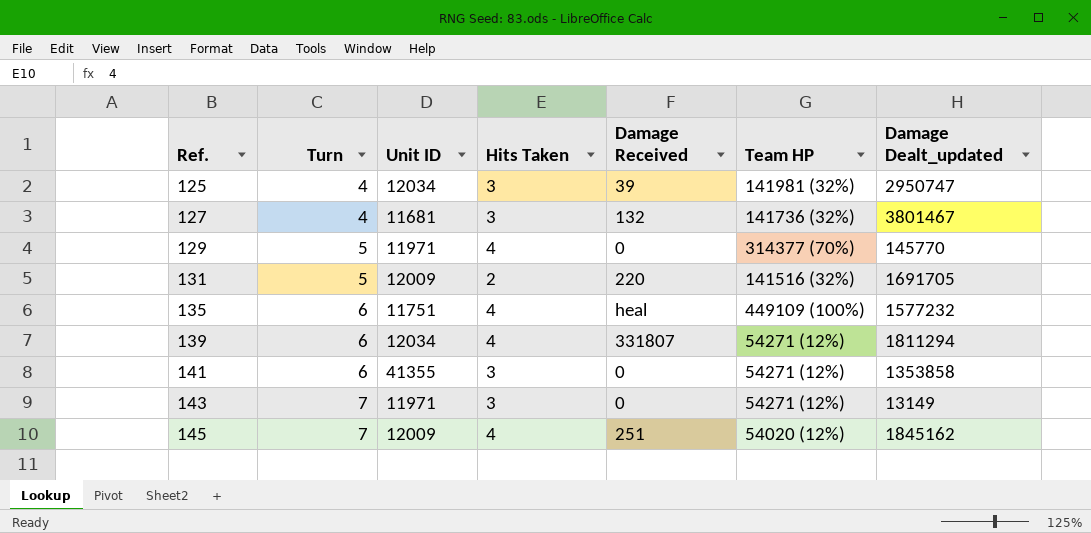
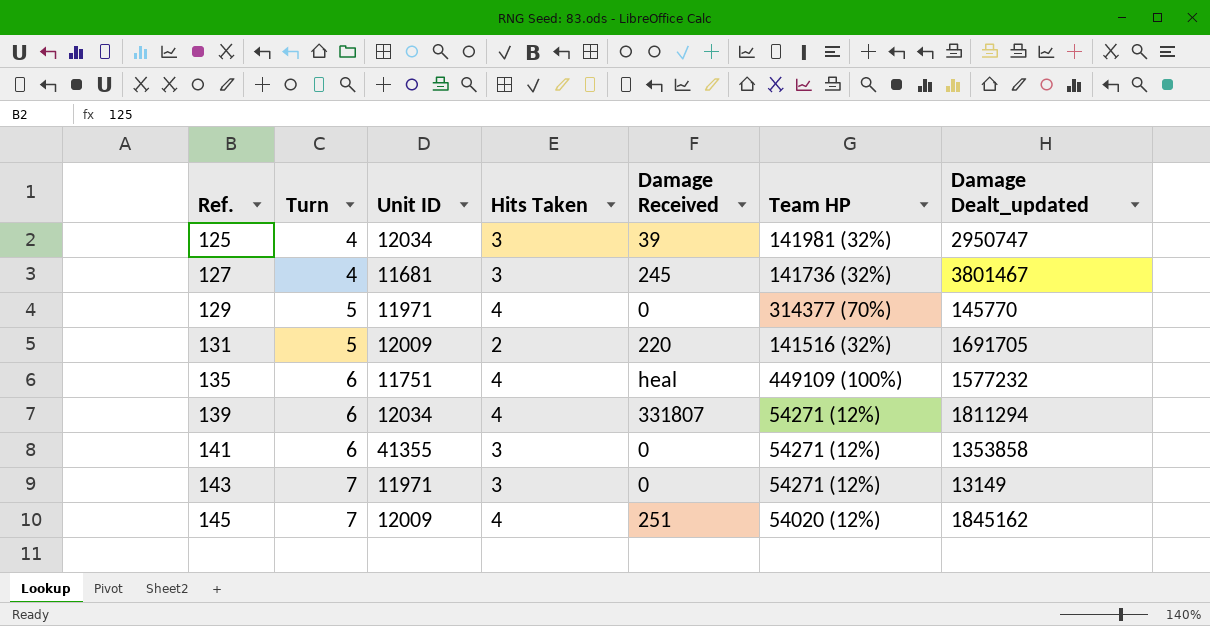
127 | Damage Received: 132 -> 245

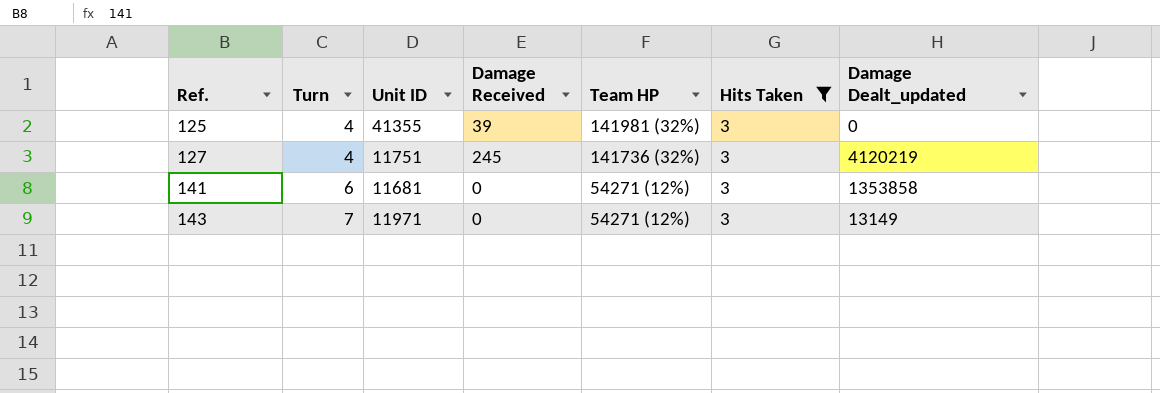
filter: none -> Hits Taken = 3
column Hits Taken | position: 4 -> 6
125 | Unit ID: 12034 -> 41355
125 | Damage Dealt_updated: 2950747 -> 0
127 | Unit ID: 11681 -> 11751
127 | Damage Dealt_updated: 3801467 -> 4120219
141 | Unit ID: 41355 -> 11681

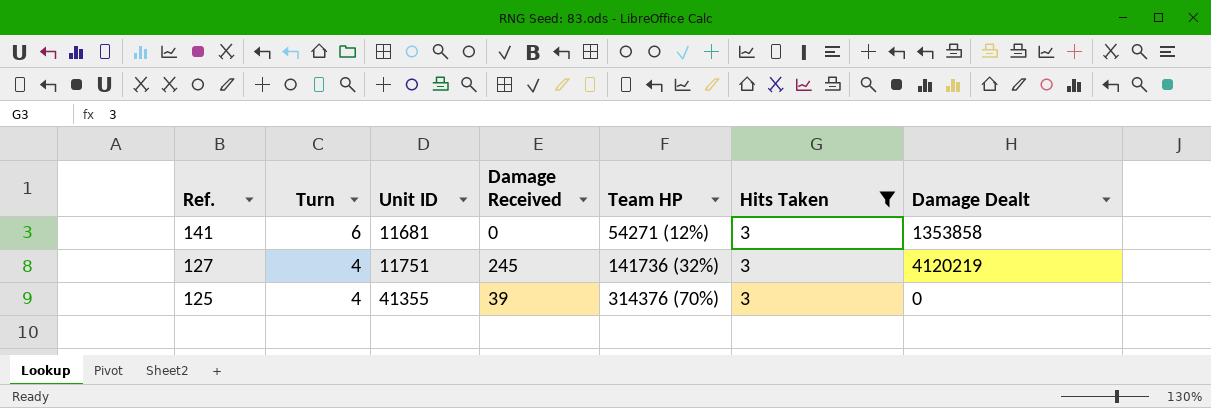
row order: Ref. ascending -> Ref. descending
column name: Damage Dealt_updated -> Damage Dealt
row 143: 7 | 11971 | 0 | 54271 (12%) | 3 | 13149 -> none
125 | Team HP: 141981 (32%) -> 314376 (70%)

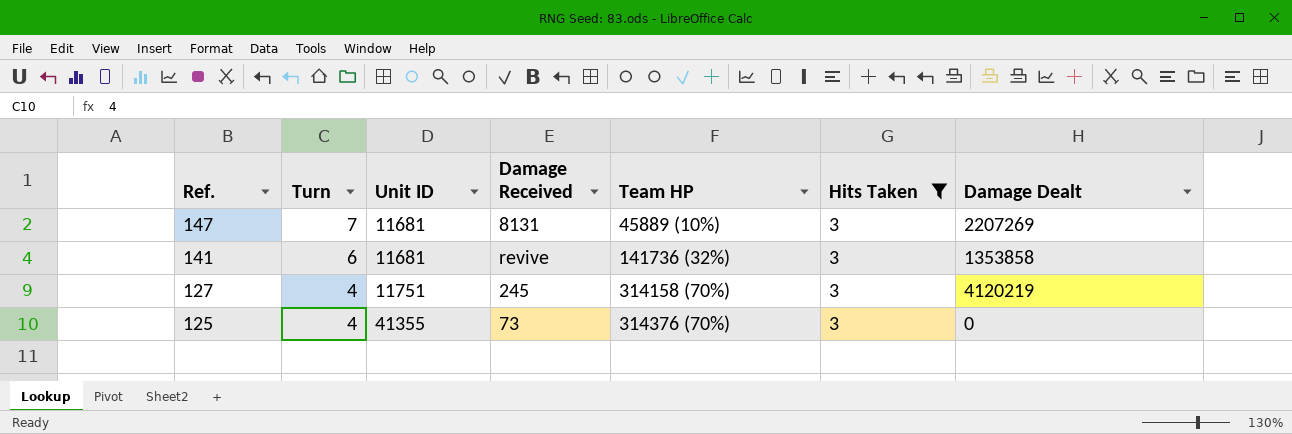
row 147: none -> 7 | 11681 | 8131 | 45889 (10%) | 3 | 2207269
141 | Damage Received: 0 -> revive
141 | Team HP: 54271 (12%) -> 141736 (32%)
127 | Team HP: 141736 (32%) -> 314158 (70%)
125 | Damage Received: 39 -> 73

